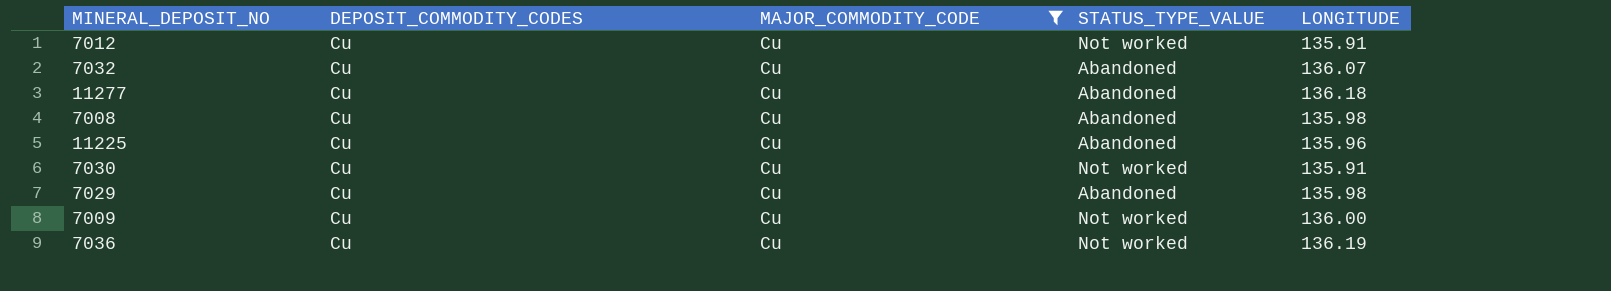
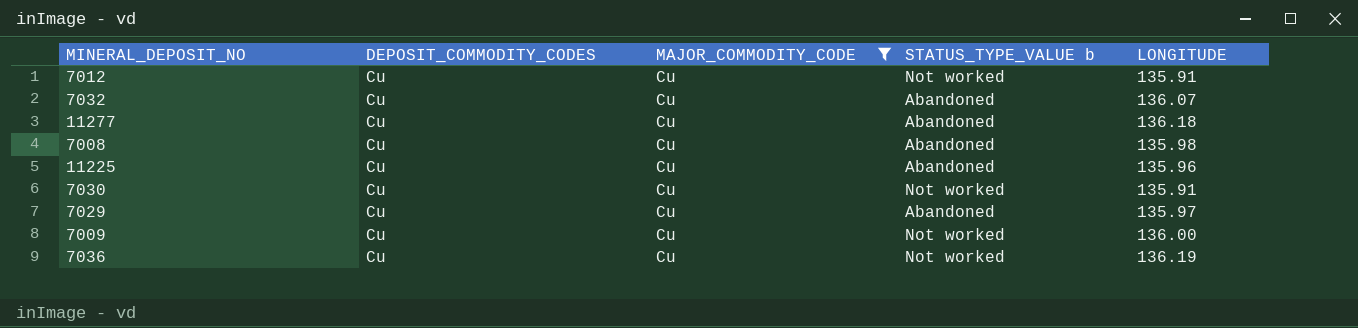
column name: STATUS_TYPE_VALUE -> STATUS_TYPE_VALUE b
7029 | LONGITUDE: 135.98 -> 135.97

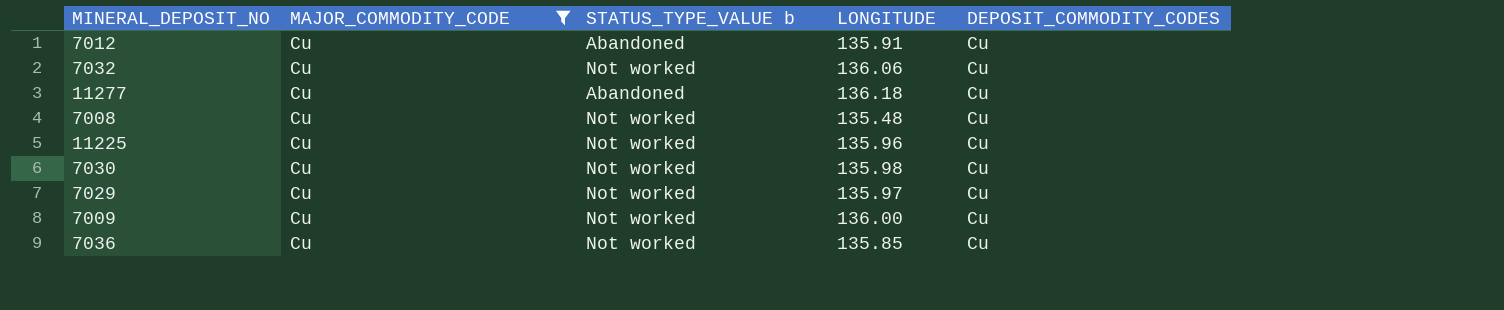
column DEPOSIT_COMMODITY_CODES | position: 2 -> 5
7012 | STATUS_TYPE_VALUE b: Not worked -> Abandoned
7032 | STATUS_TYPE_VALUE b: Abandoned -> Not worked
7032 | LONGITUDE: 136.07 -> 136.06
7008 | STATUS_TYPE_VALUE b: Abandoned -> Not worked
7008 | LONGITUDE: 135.98 -> 135.48
11225 | STATUS_TYPE_VALUE b: Abandoned -> Not worked
7030 | LONGITUDE: 135.91 -> 135.98
7029 | STATUS_TYPE_VALUE b: Abandoned -> Not worked
7036 | LONGITUDE: 136.19 -> 135.85

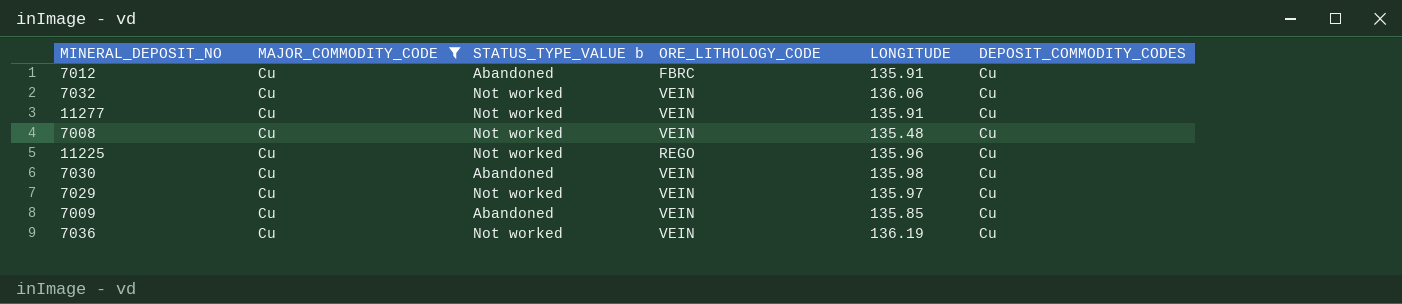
column ORE_LITHOLOGY_CODE | position: none -> 4
11277 | STATUS_TYPE_VALUE b: Abandoned -> Not worked
11277 | LONGITUDE: 136.18 -> 135.91
7030 | STATUS_TYPE_VALUE b: Not worked -> Abandoned
7009 | STATUS_TYPE_VALUE b: Not worked -> Abandoned
7009 | LONGITUDE: 136.00 -> 135.85
7036 | LONGITUDE: 135.85 -> 136.19

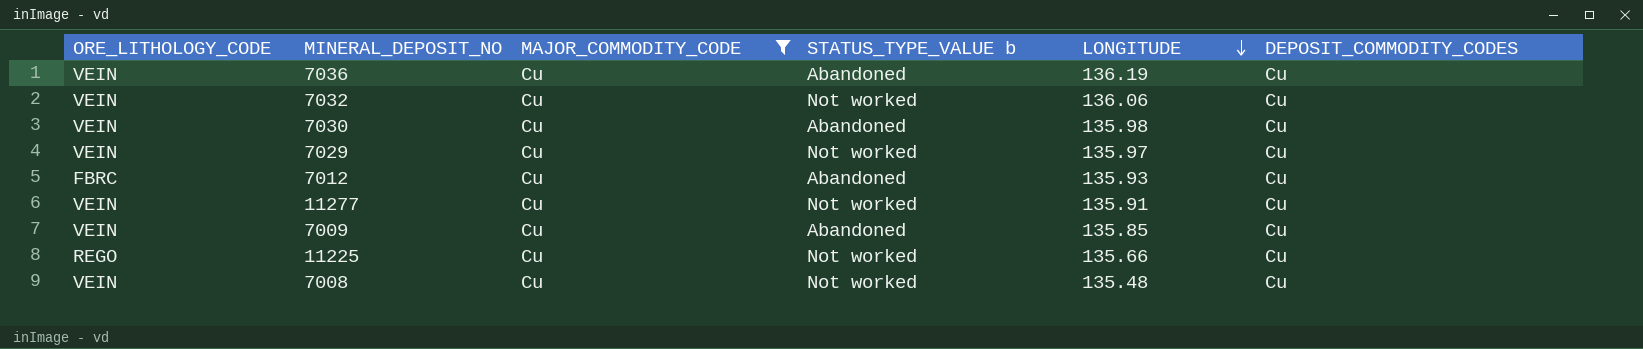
row order: none -> LONGITUDE descending
column ORE_LITHOLOGY_CODE | position: 4 -> 1
7036 | STATUS_TYPE_VALUE b: Not worked -> Abandoned
7012 | LONGITUDE: 135.91 -> 135.93
11225 | LONGITUDE: 135.96 -> 135.66

